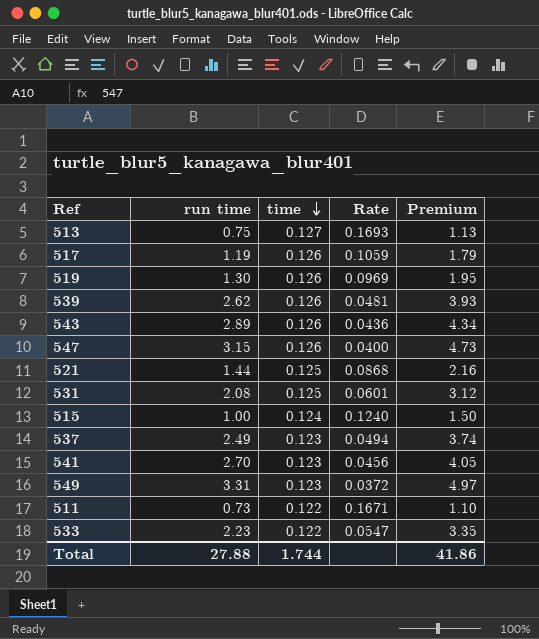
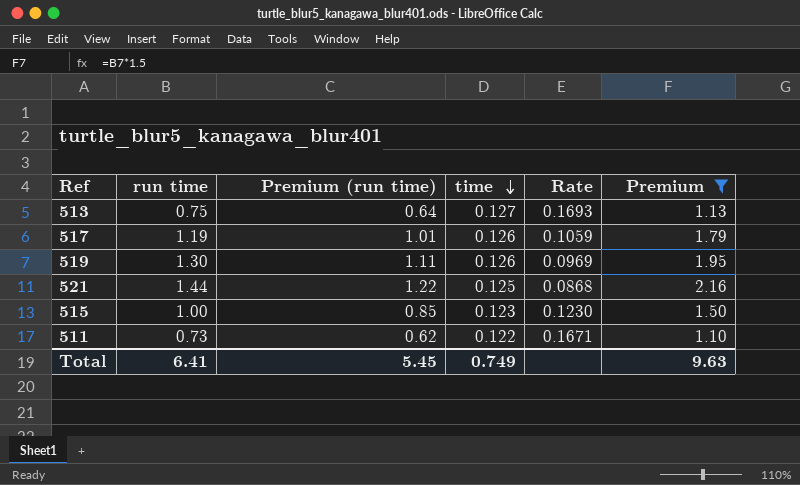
filter: none -> Premium <= 2.16
column Premium (run time) | formula: none -> [run time] * 0.85
515 | time: 0.124 -> 0.123
515 | Rate: 0.1240 -> 0.1230
Total | run time: 27.88 -> 6.41
Total | time: 1.744 -> 0.749
Total | Premium: 41.86 -> 9.63

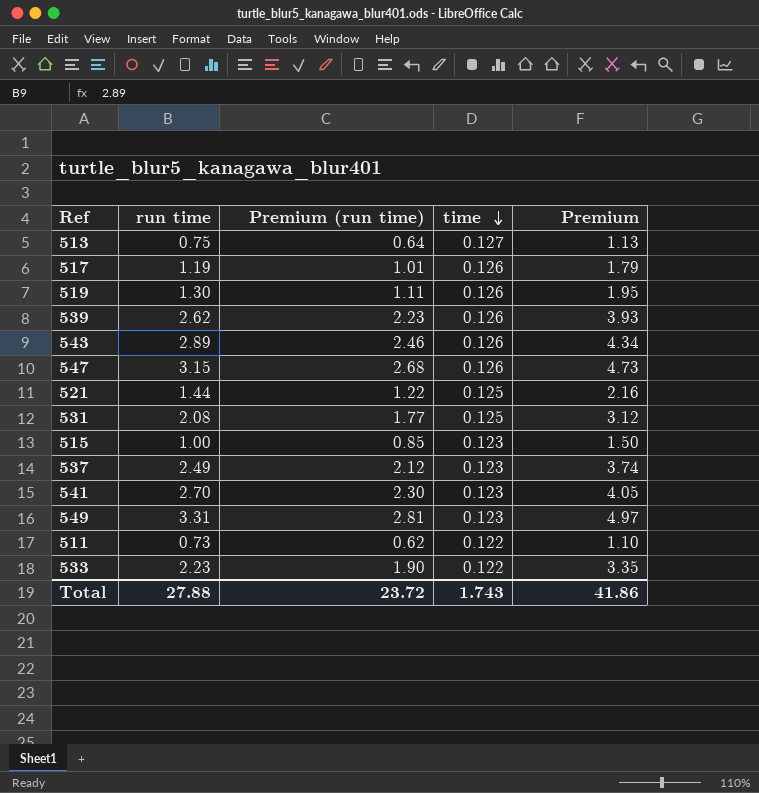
filter: Premium <= 2.16 -> none
column Rate | formula: [time] / [run time] -> none
Total | run time: 6.41 -> 27.88
Total | Premium (run time): 5.45 -> 23.72
Total | time: 0.749 -> 1.743
Total | Premium: 9.63 -> 41.86

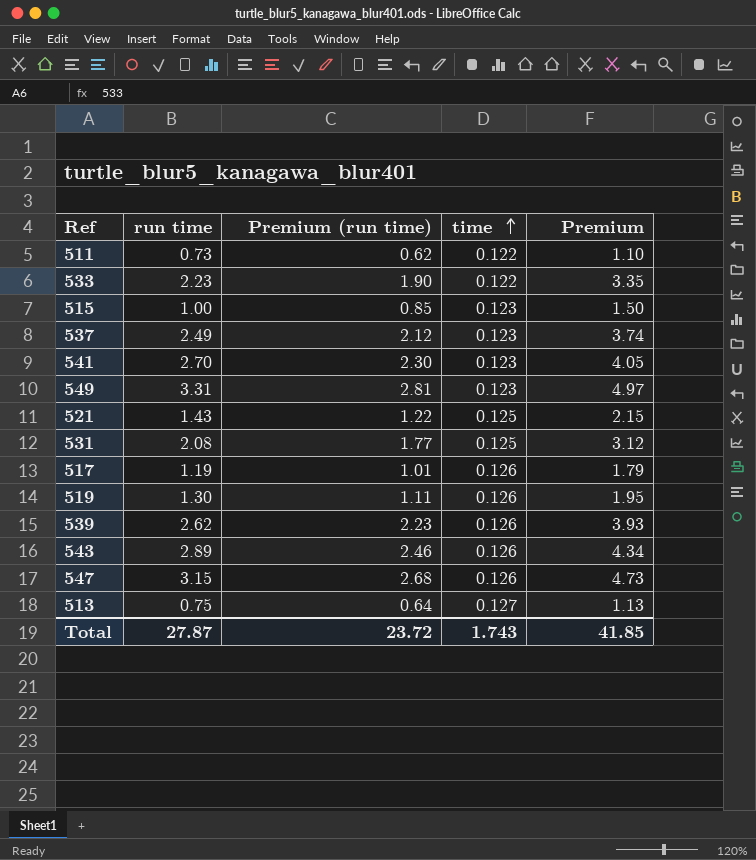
row order: time descending -> time ascending
521 | run time: 1.44 -> 1.43
521 | Premium: 2.16 -> 2.15
Total | run time: 27.88 -> 27.87
Total | Premium: 41.86 -> 41.85

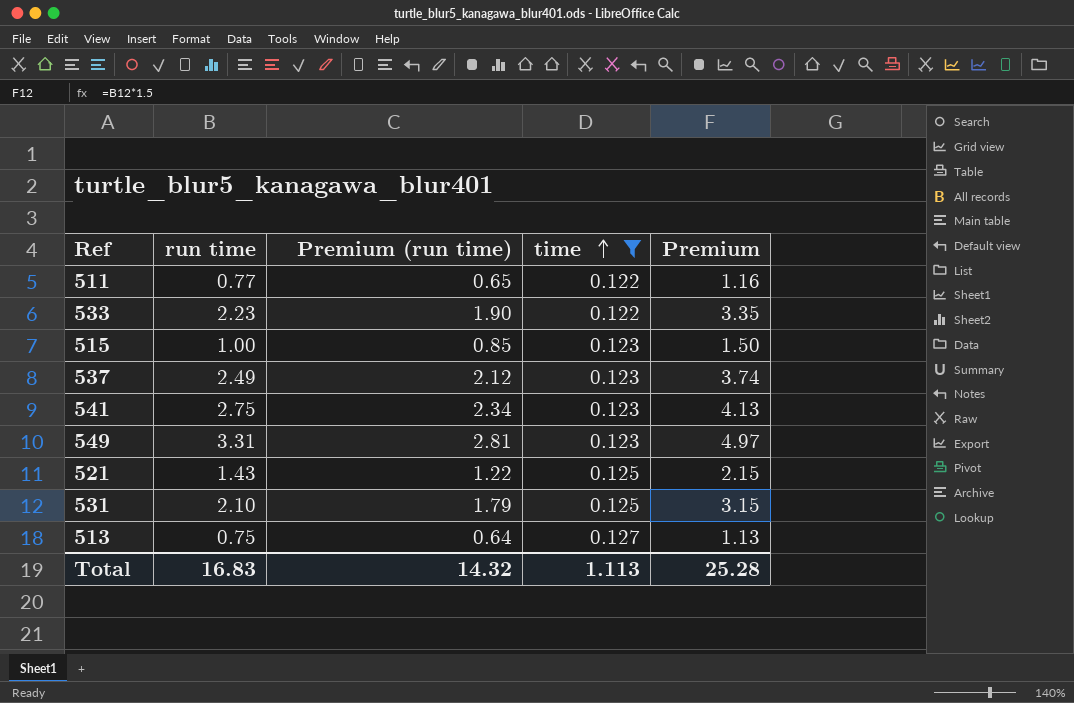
filter: none -> time != 0.126
511 | run time: 0.73 -> 0.77
511 | Premium (run time): 0.62 -> 0.65
511 | Premium: 1.10 -> 1.16
541 | run time: 2.70 -> 2.75
541 | Premium (run time): 2.30 -> 2.34
541 | Premium: 4.05 -> 4.13
531 | run time: 2.08 -> 2.10
531 | Premium (run time): 1.77 -> 1.79
531 | Premium: 3.12 -> 3.15
Total | run time: 27.87 -> 16.83
Total | Premium (run time): 23.72 -> 14.32
Total | time: 1.743 -> 1.113
Total | Premium: 41.85 -> 25.28

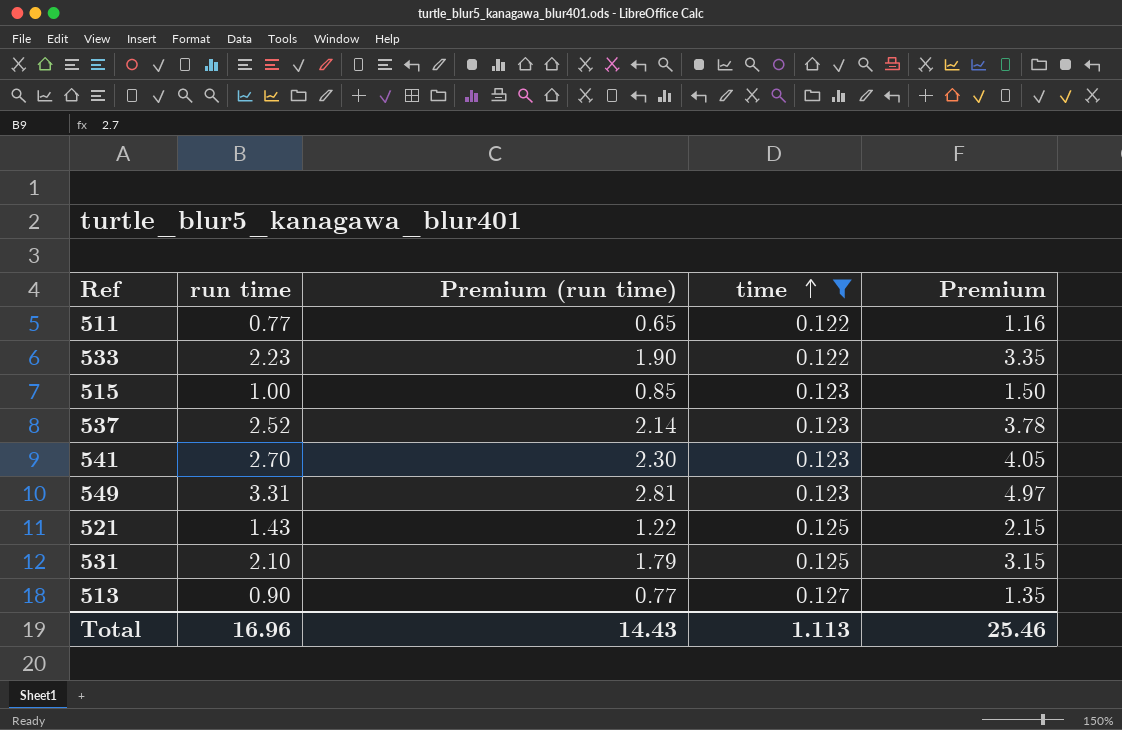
537 | run time: 2.49 -> 2.52
537 | Premium (run time): 2.12 -> 2.14
537 | Premium: 3.74 -> 3.78
541 | run time: 2.75 -> 2.70
541 | Premium (run time): 2.34 -> 2.30
541 | Premium: 4.13 -> 4.05
513 | run time: 0.75 -> 0.90
513 | Premium (run time): 0.64 -> 0.77
513 | Premium: 1.13 -> 1.35
Total | run time: 16.83 -> 16.96
Total | Premium (run time): 14.32 -> 14.43
Total | Premium: 25.28 -> 25.46

